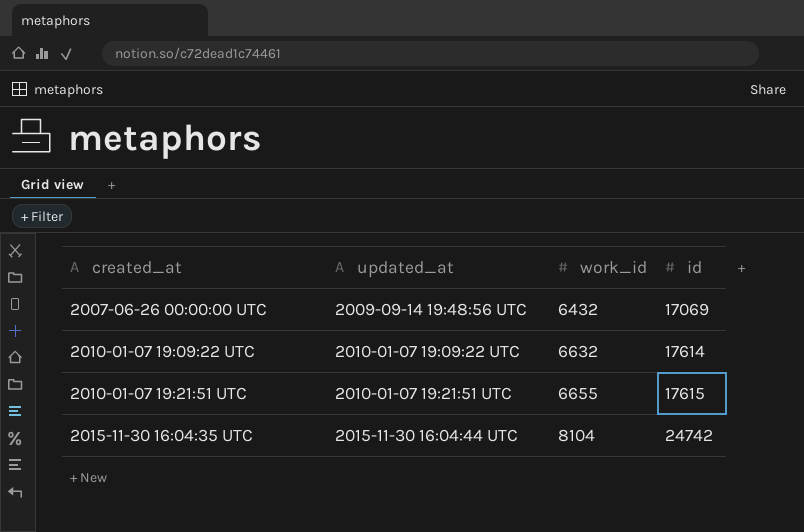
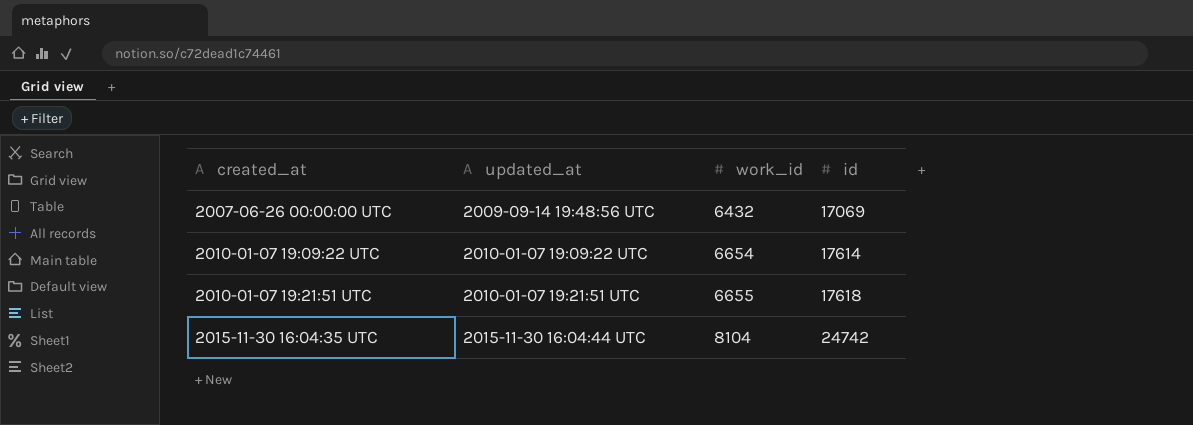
2010-01-07 19:09:22 UTC | work_id: 6632 -> 6654
2010-01-07 19:21:51 UTC | id: 17615 -> 17618

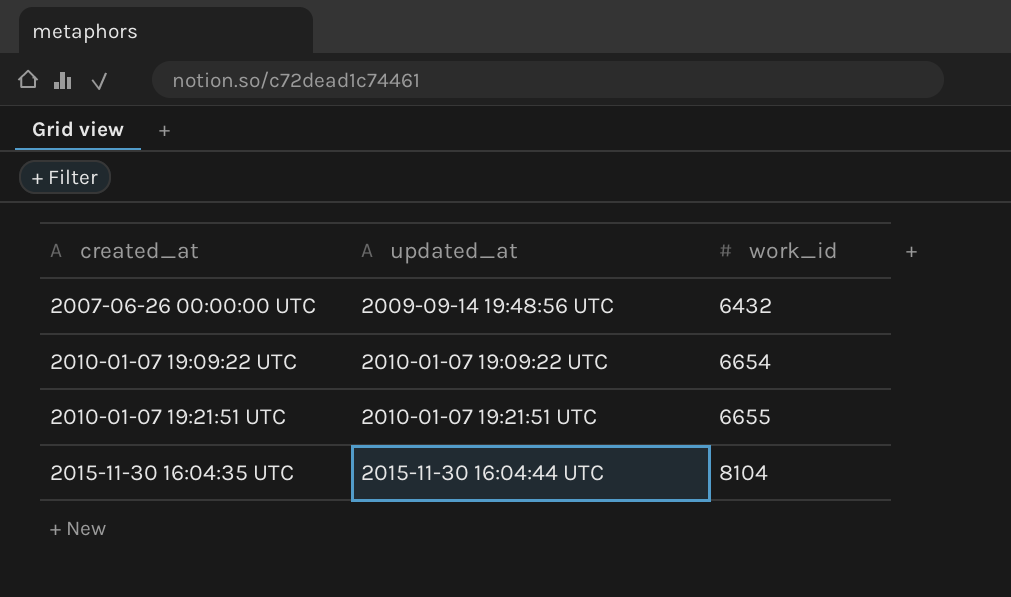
column id | position: 4 -> none

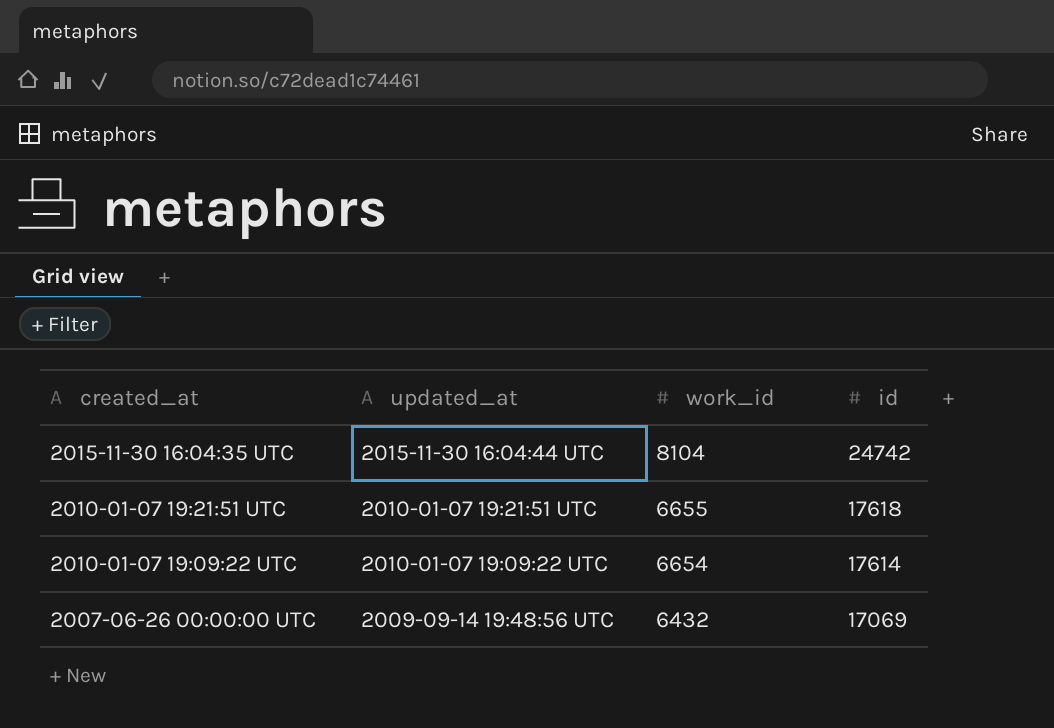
row order: created_at ascending -> created_at descending
column id | position: none -> 4

